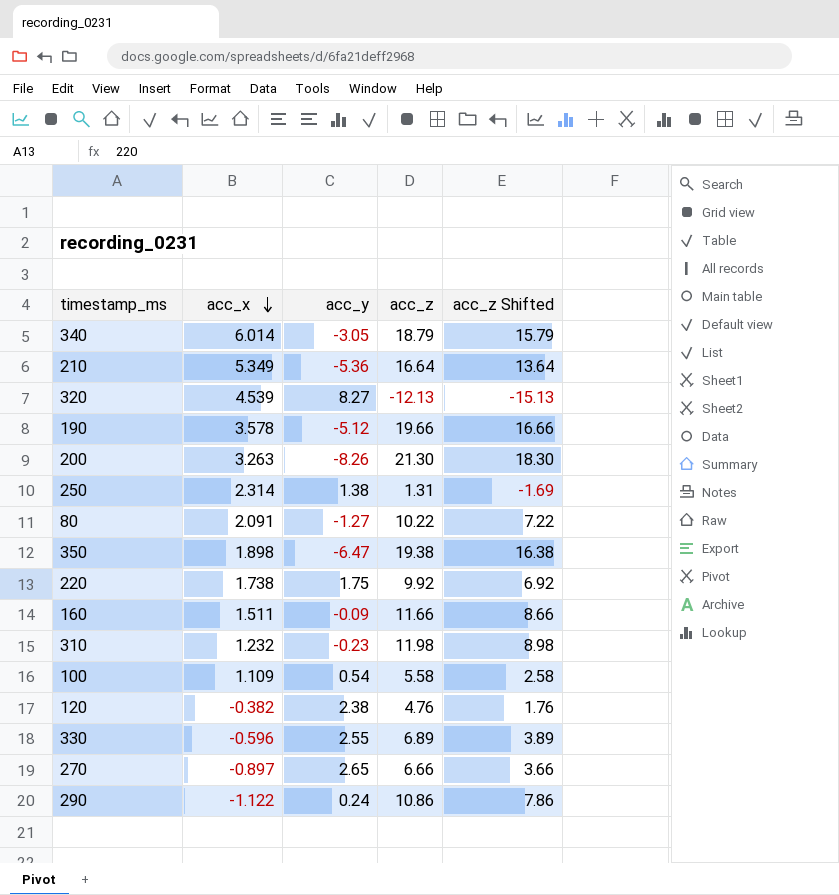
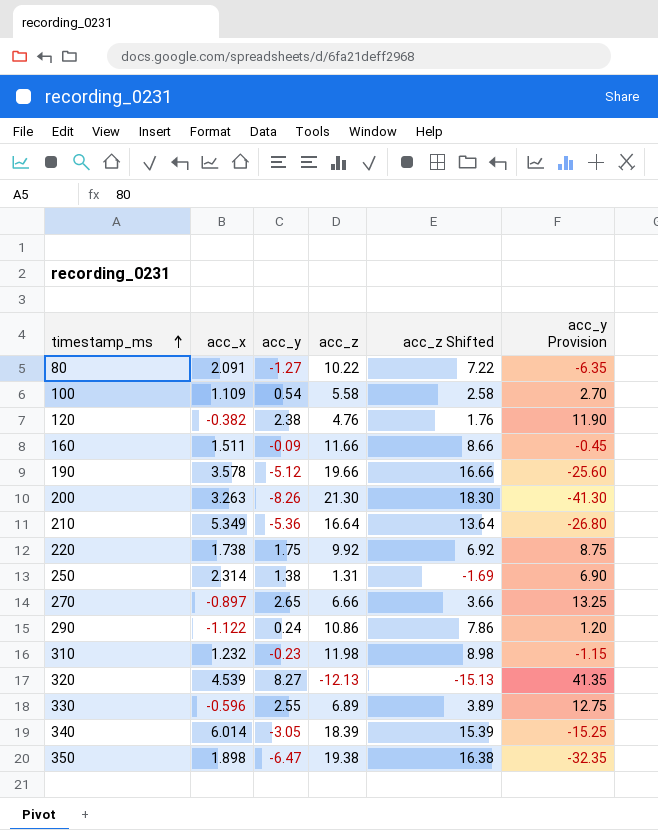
row order: acc_x descending -> timestamp_ms ascending
column acc_y Provision | formula: none -> [acc_y] * 5
340 | acc_z: 18.79 -> 18.39
340 | acc_z Shifted: 15.79 -> 15.39

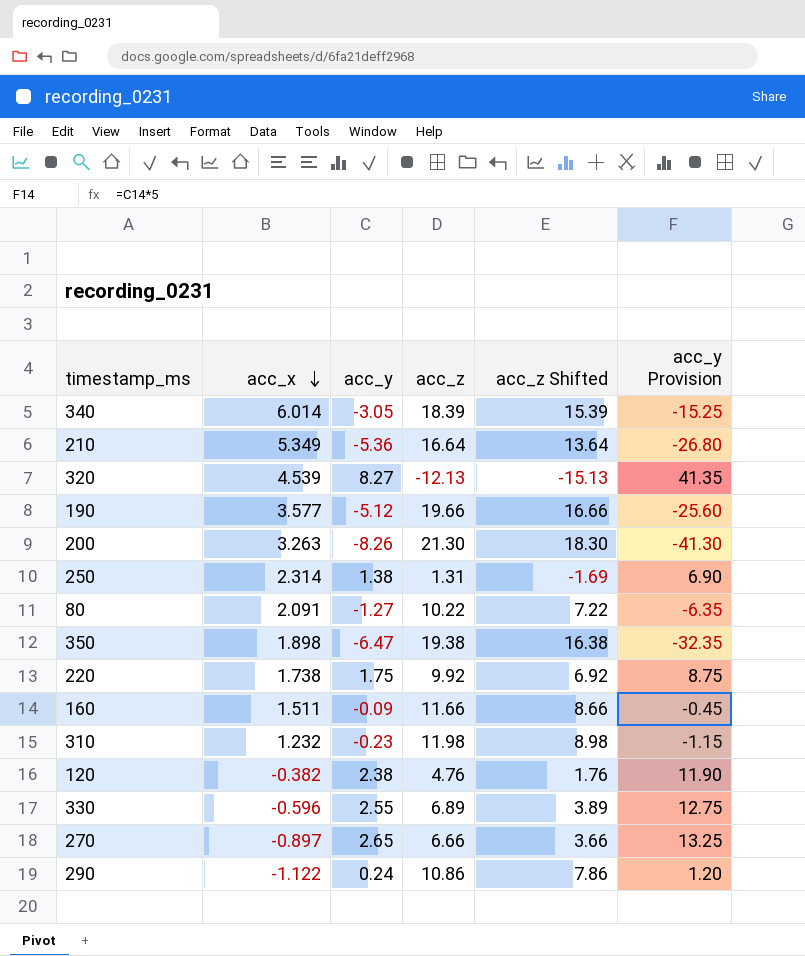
row order: timestamp_ms ascending -> acc_x descending
row 100: 1.109 | 0.54 | 5.58 | 2.58 | 2.70 -> none
190 | acc_x: 3.578 -> 3.577

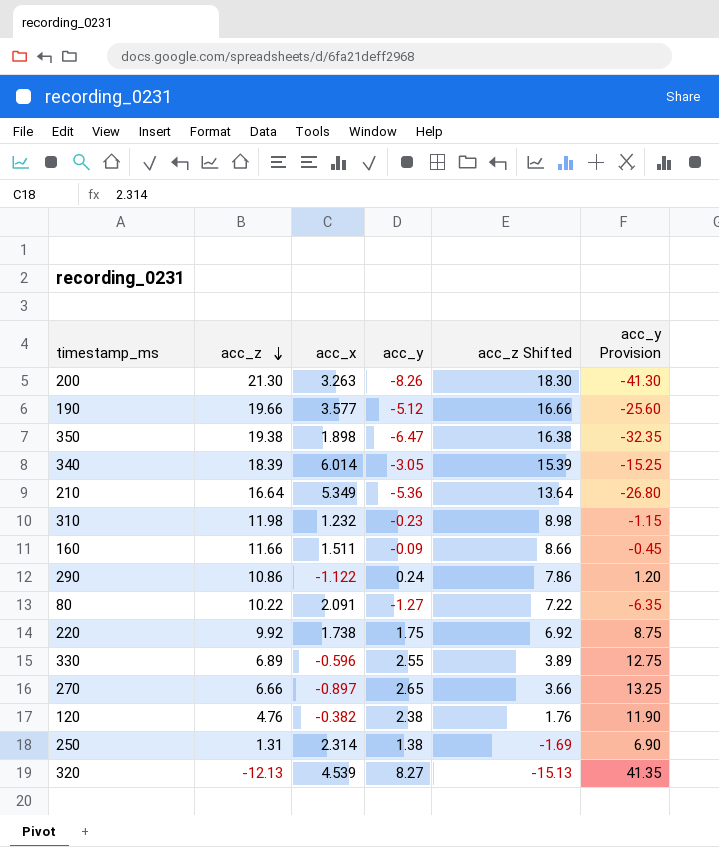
row order: acc_x descending -> acc_z descending
column acc_z | position: 4 -> 2

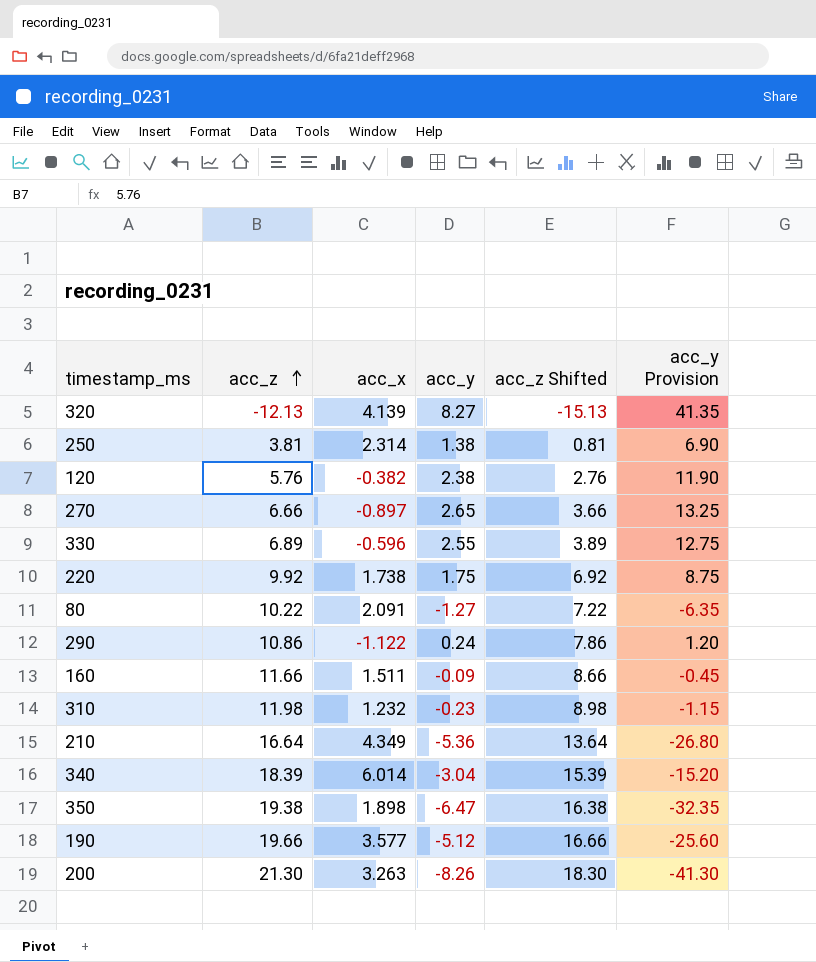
row order: acc_z descending -> acc_z ascending
320 | acc_x: 4.539 -> 4.139
250 | acc_z: 1.31 -> 3.81
250 | acc_z Shifted: -1.69 -> 0.81
120 | acc_z: 4.76 -> 5.76
120 | acc_z Shifted: 1.76 -> 2.76
210 | acc_x: 5.349 -> 4.349
340 | acc_y: -3.05 -> -3.04
340 | acc_y Provision: -15.25 -> -15.20

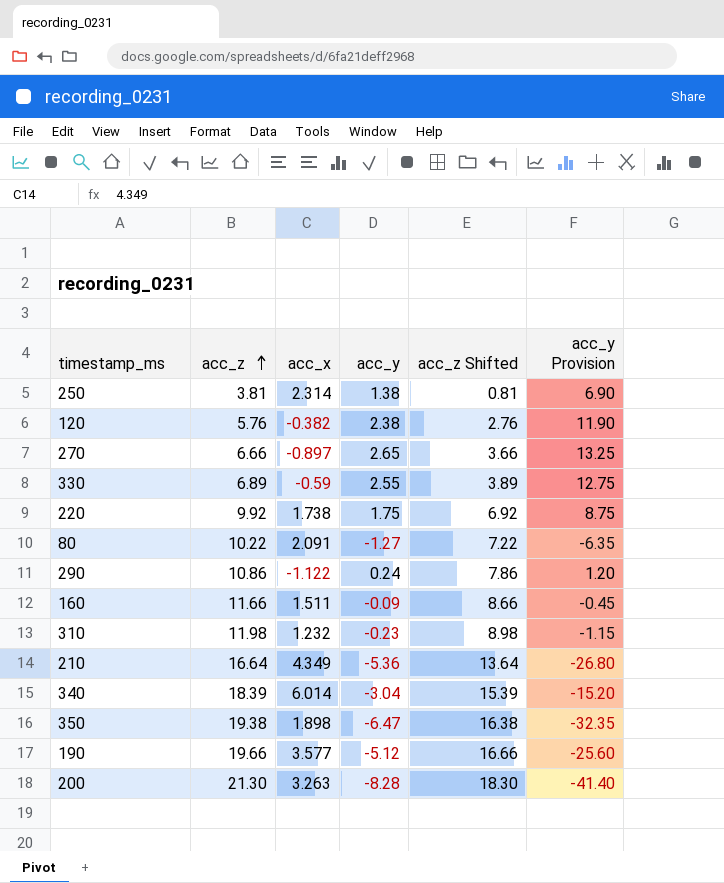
row 320: -12.13 | 4.139 | 8.27 | -15.13 | 41.35 -> none
330 | acc_x: -0.596 -> -0.59
200 | acc_y: -8.26 -> -8.28
200 | acc_y Provision: -41.30 -> -41.40

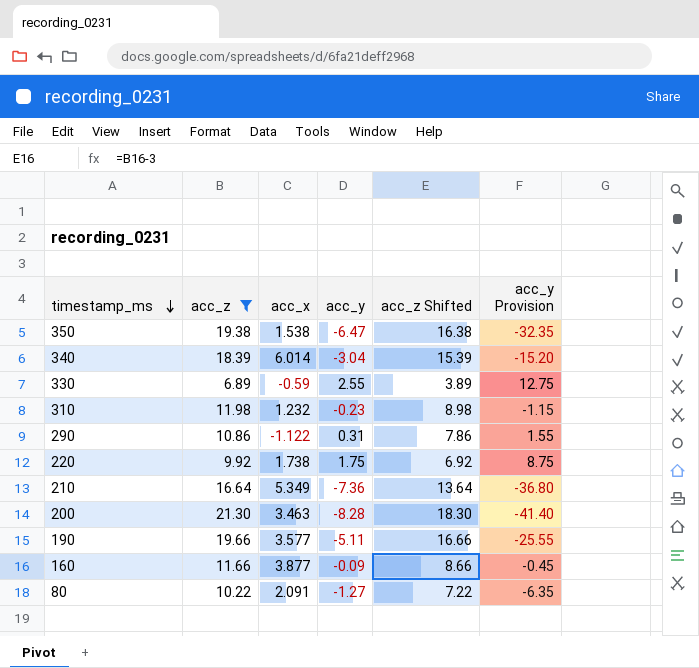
filter: none -> acc_z >= 6.89
row order: acc_z ascending -> timestamp_ms descending
350 | acc_x: 1.898 -> 1.538
290 | acc_y: 0.24 -> 0.31
290 | acc_y Provision: 1.20 -> 1.55
210 | acc_x: 4.349 -> 5.349
210 | acc_y: -5.36 -> -7.36
210 | acc_y Provision: -26.80 -> -36.80
200 | acc_x: 3.263 -> 3.463
190 | acc_y: -5.12 -> -5.11
190 | acc_y Provision: -25.60 -> -25.55
160 | acc_x: 1.511 -> 3.877

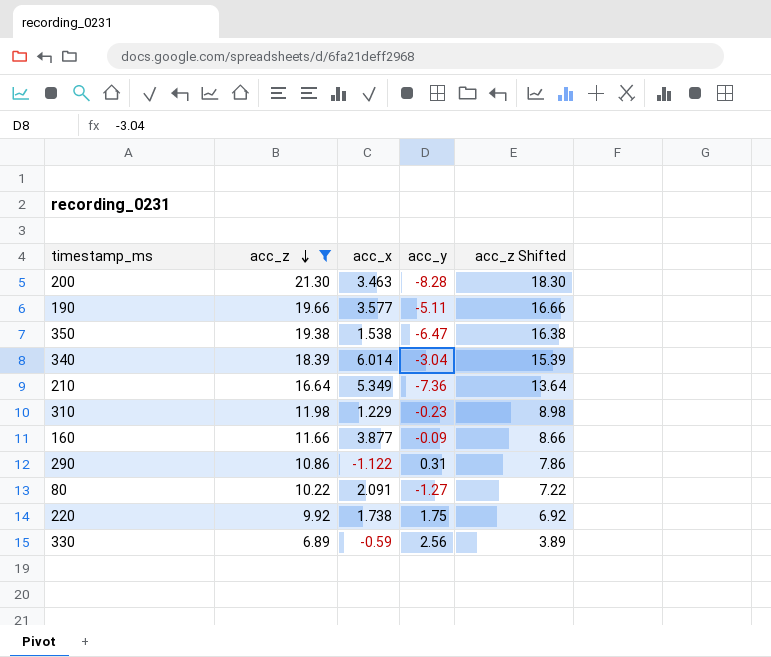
row order: timestamp_ms descending -> acc_z descending
column acc_y Provision | formula: [acc_y] * 5 -> none
310 | acc_x: 1.232 -> 1.229
330 | acc_y: 2.55 -> 2.56

